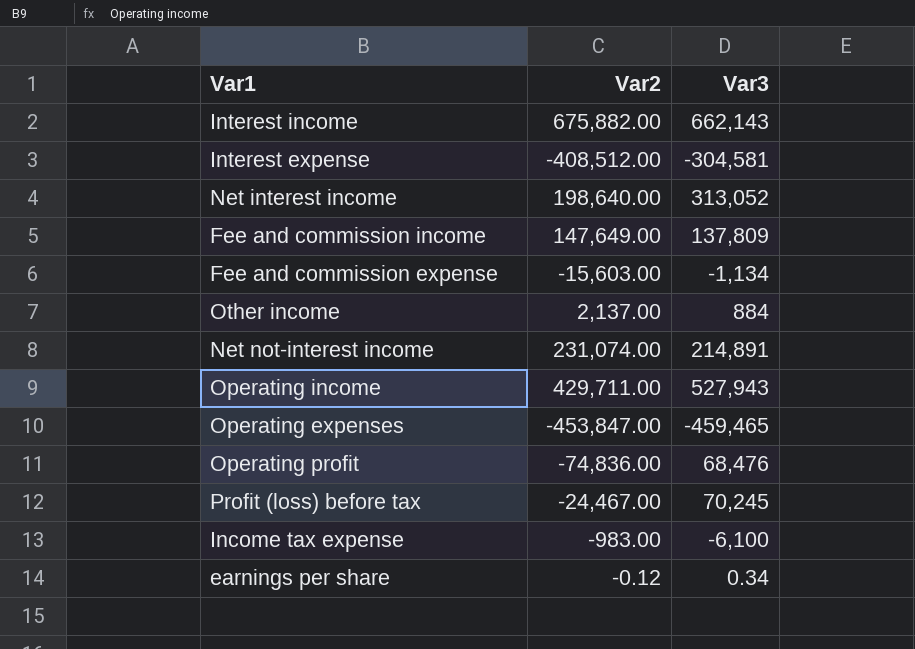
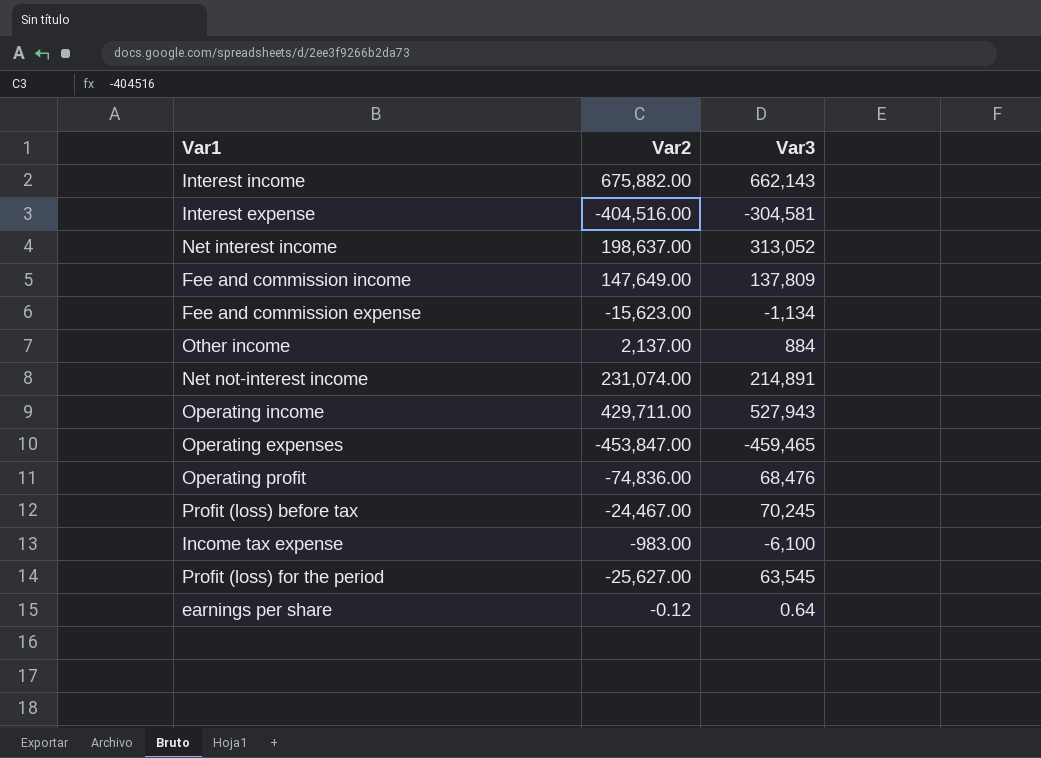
Interest expense | Var2: -408,512.00 -> -404,516.00
Net interest income | Var2: 198,640.00 -> 198,637.00
Fee and commission expense | Var2: -15,603.00 -> -15,623.00
row Profit (loss) for the period: none -> -25,627.00 | 63,545
earnings per share | Var3: 0.34 -> 0.64

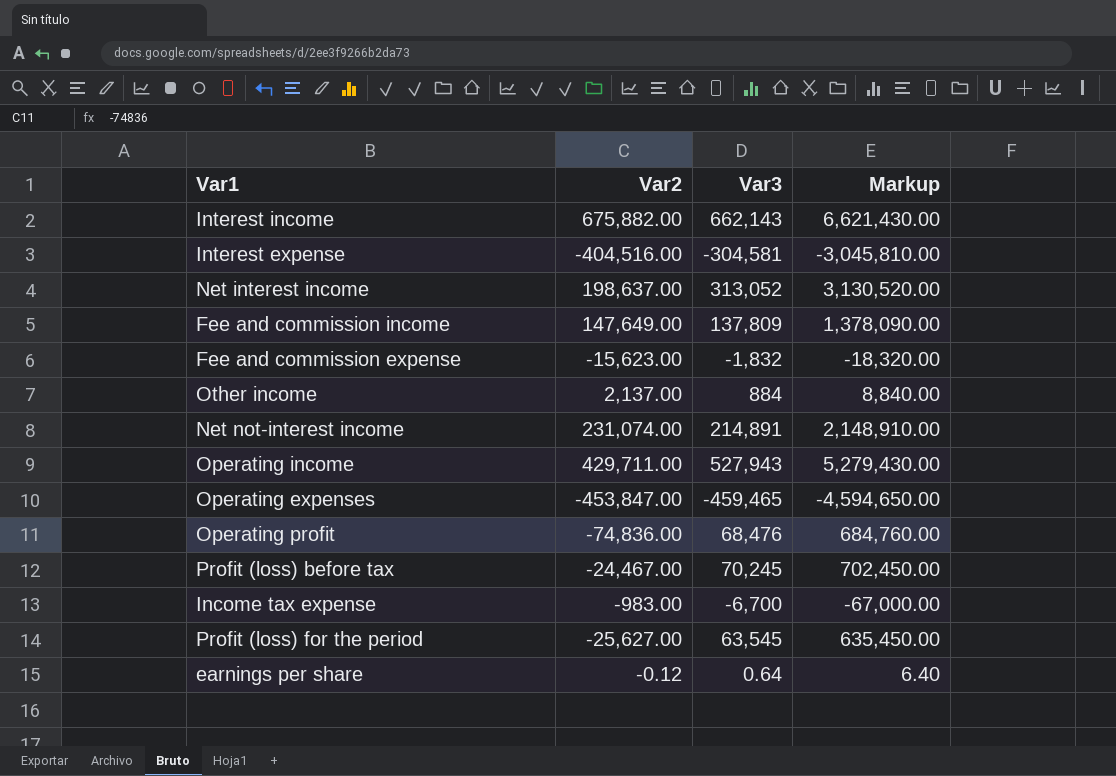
column Markup | formula: none -> [Var3] * 10
Fee and commission expense | Var3: -1,134 -> -1,832
Income tax expense | Var3: -6,100 -> -6,700

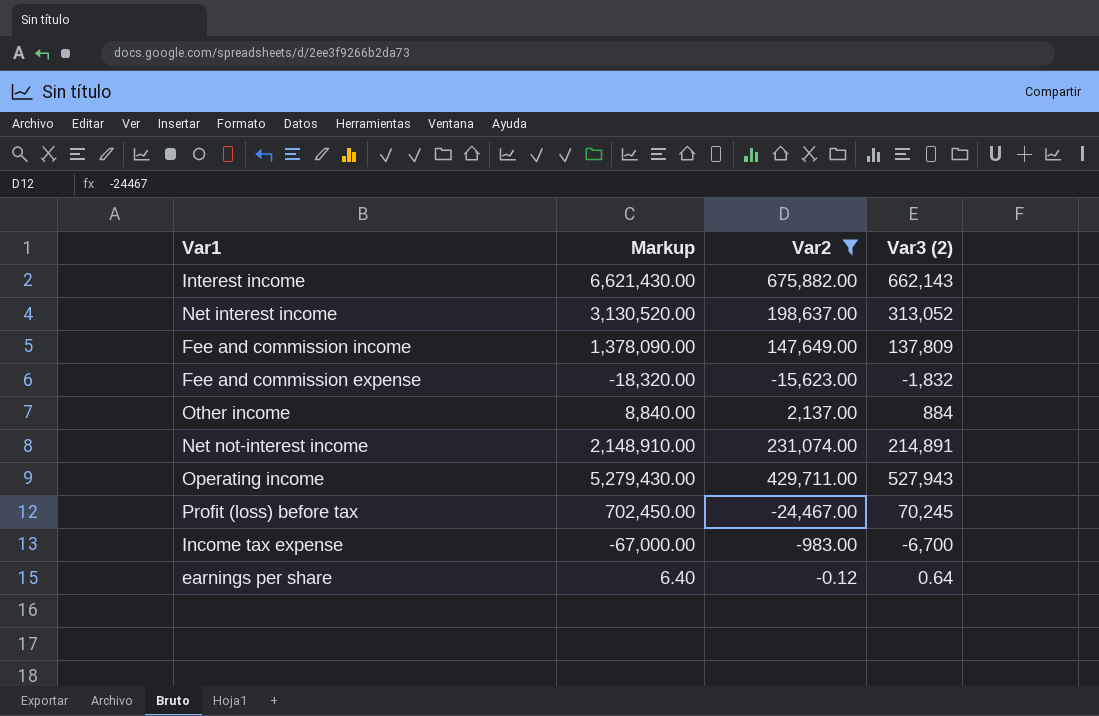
filter: none -> Var2 >= -24,467.00
column Markup | position: 4 -> 2
column name: Var3 -> Var3 (2)

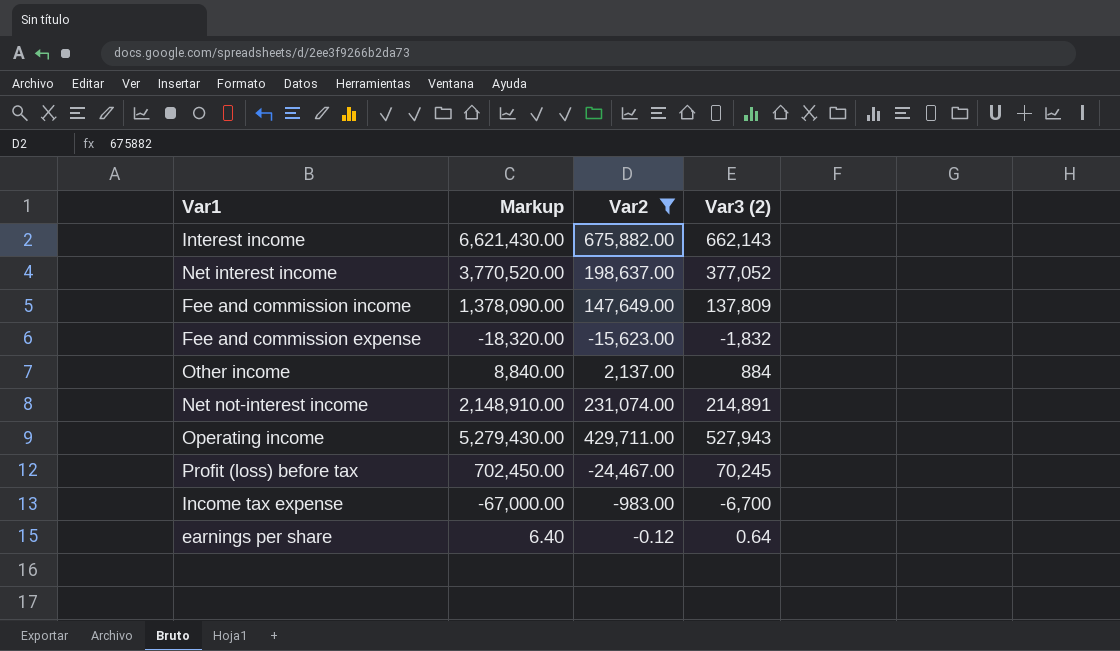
Net interest income | Markup: 3,130,520.00 -> 3,770,520.00
Net interest income | Var3 (2): 313,052 -> 377,052

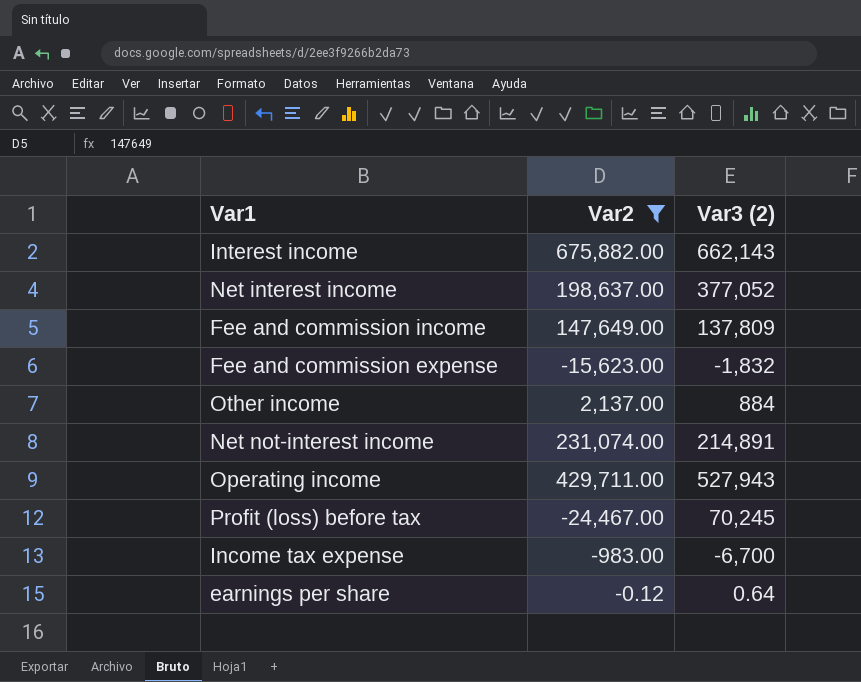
column Markup | formula: [Var3 (2)] * 10 -> none

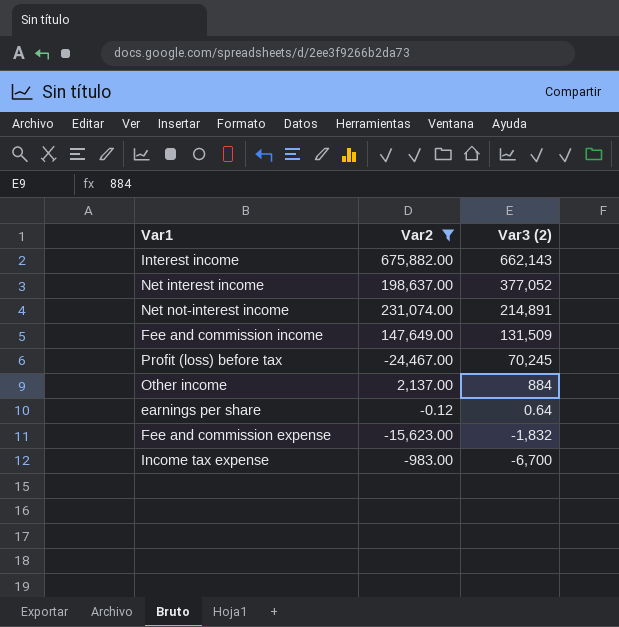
row order: none -> Var3 (2) descending
row Operating income: 429,711.00 | 527,943 -> none
Fee and commission income | Var3 (2): 137,809 -> 131,509

